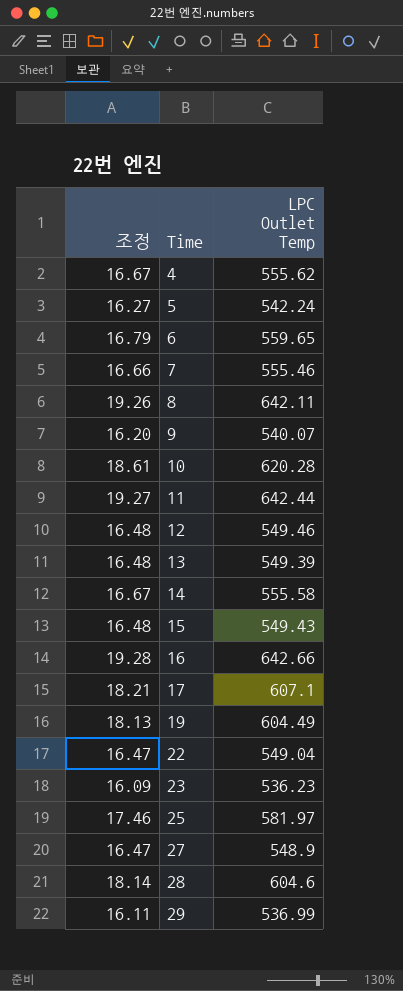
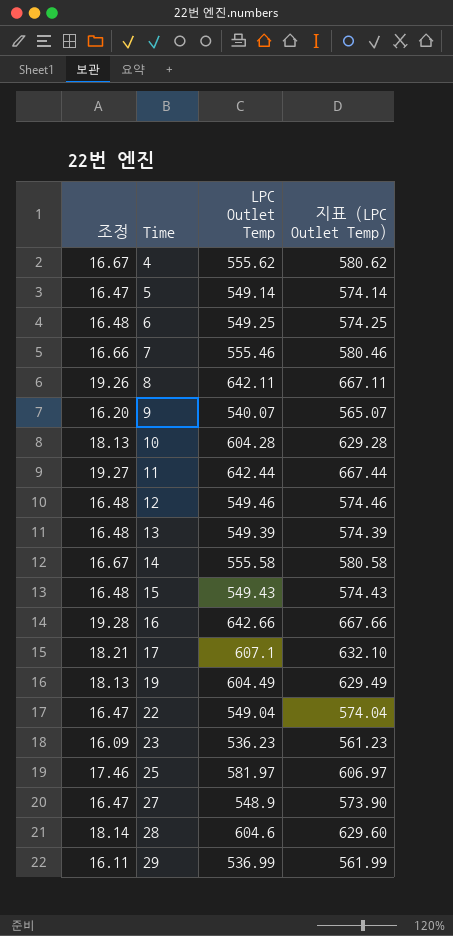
column 지표 (LPC Outlet Temp) | formula: none -> [LPC Outlet Temp] + 25
5 | 조정: 16.27 -> 16.47
5 | LPC Outlet Temp: 542.24 -> 549.14
6 | 조정: 16.79 -> 16.48
6 | LPC Outlet Temp: 559.65 -> 549.25
10 | 조정: 18.61 -> 18.13
10 | LPC Outlet Temp: 620.28 -> 604.28

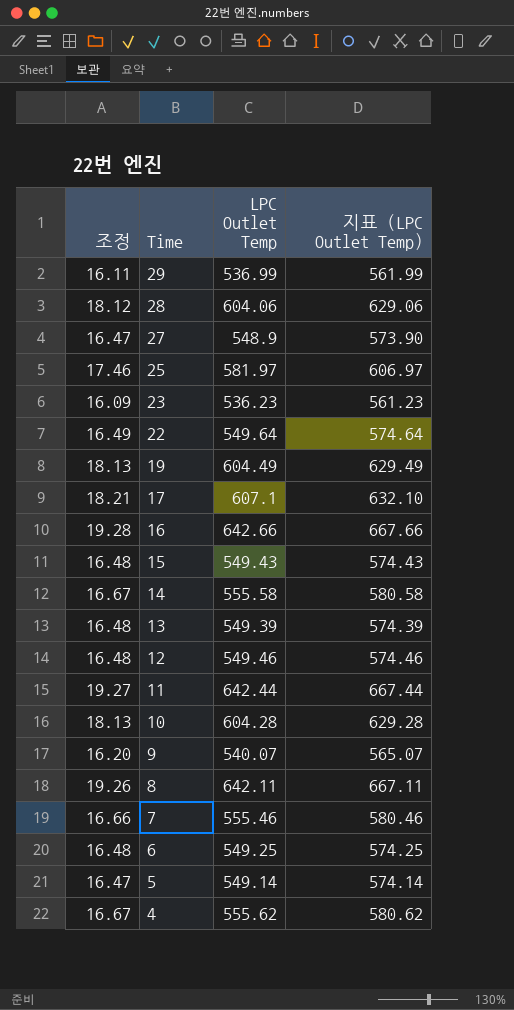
row order: Time ascending -> Time descending
28 | 조정: 18.14 -> 18.12
28 | LPC Outlet Temp: 604.6 -> 604.06
28 | 지표 (LPC Outlet Temp): 629.60 -> 629.06
22 | 조정: 16.47 -> 16.49
22 | LPC Outlet Temp: 549.04 -> 549.64
22 | 지표 (LPC Outlet Temp): 574.04 -> 574.64

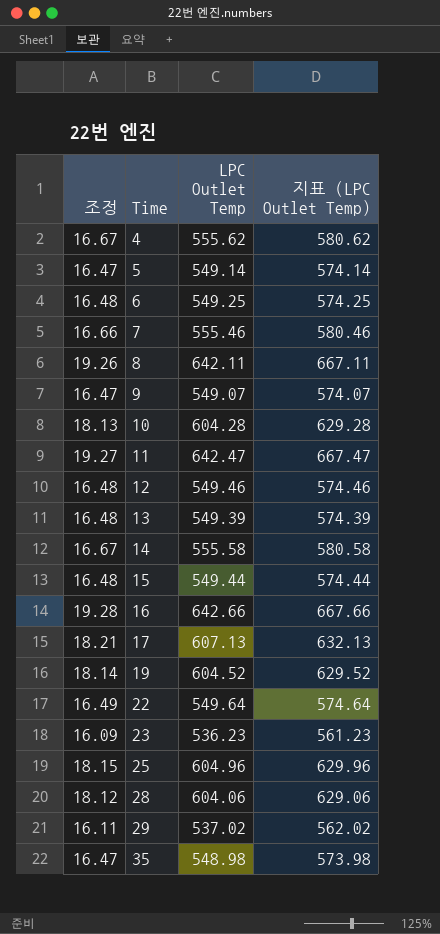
row order: Time descending -> Time ascending
row 27: 16.47 | 548.9 | 573.90 -> none
9 | 조정: 16.20 -> 16.47
9 | LPC Outlet Temp: 540.07 -> 549.07
9 | 지표 (LPC Outlet Temp): 565.07 -> 574.07
11 | LPC Outlet Temp: 642.44 -> 642.47
11 | 지표 (LPC Outlet Temp): 667.44 -> 667.47
15 | LPC Outlet Temp: 549.43 -> 549.44
15 | 지표 (LPC Outlet Temp): 574.43 -> 574.44
17 | LPC Outlet Temp: 607.1 -> 607.13
17 | 지표 (LPC Outlet Temp): 632.10 -> 632.13
19 | 조정: 18.13 -> 18.14
19 | LPC Outlet Temp: 604.49 -> 604.52
19 | 지표 (LPC Outlet Temp): 629.49 -> 629.52
25 | 조정: 17.46 -> 18.15
25 | LPC Outlet Temp: 581.97 -> 604.96
25 | 지표 (LPC Outlet Temp): 606.97 -> 629.96
29 | LPC Outlet Temp: 536.99 -> 537.02
29 | 지표 (LPC Outlet Temp): 561.99 -> 562.02
row 35: none -> 16.47 | 548.98 | 573.98

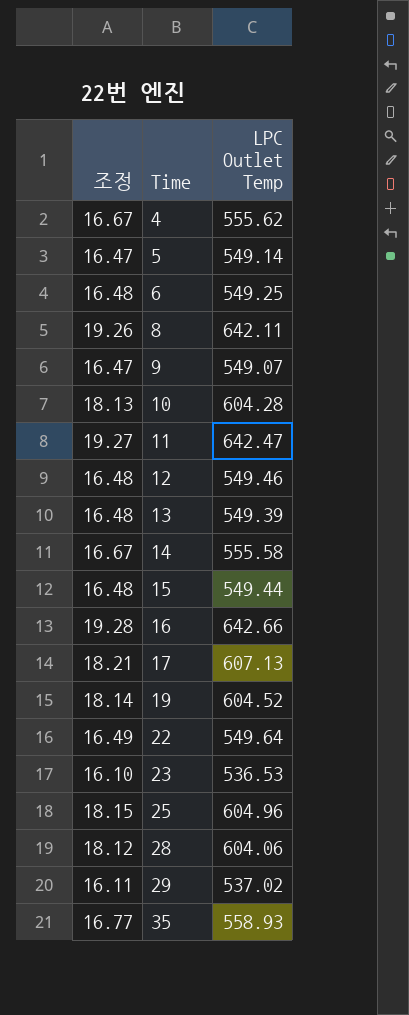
column 지표 (LPC Outlet Temp) | formula: [LPC Outlet Temp] + 25 -> none
row 7: 16.66 | 555.46 | 580.46 -> none
23 | 조정: 16.09 -> 16.10
23 | LPC Outlet Temp: 536.23 -> 536.53
35 | 조정: 16.47 -> 16.77
35 | LPC Outlet Temp: 548.98 -> 558.93

